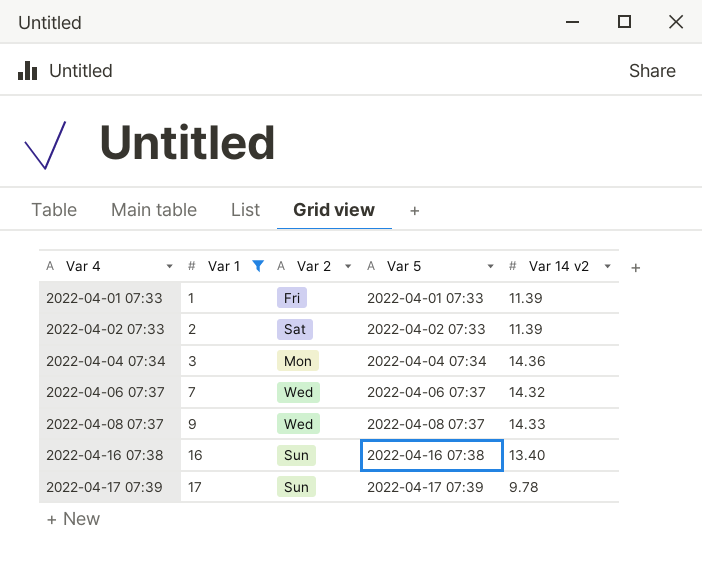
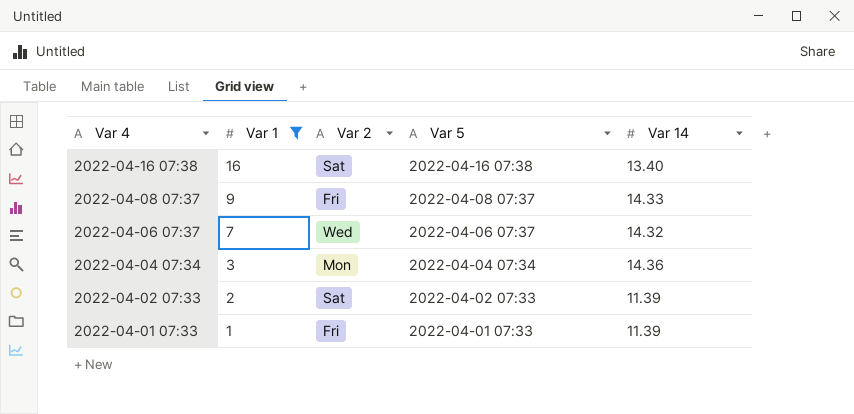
row order: Var 4 ascending -> Var 4 descending
column name: Var 14 v2 -> Var 14
row 2022-04-17 07:39: 17 | Sun | 2022-04-17 07:39 | 9.78 -> none
2022-04-16 07:38 | Var 2: Sun -> Sat
2022-04-08 07:37 | Var 2: Wed -> Fri

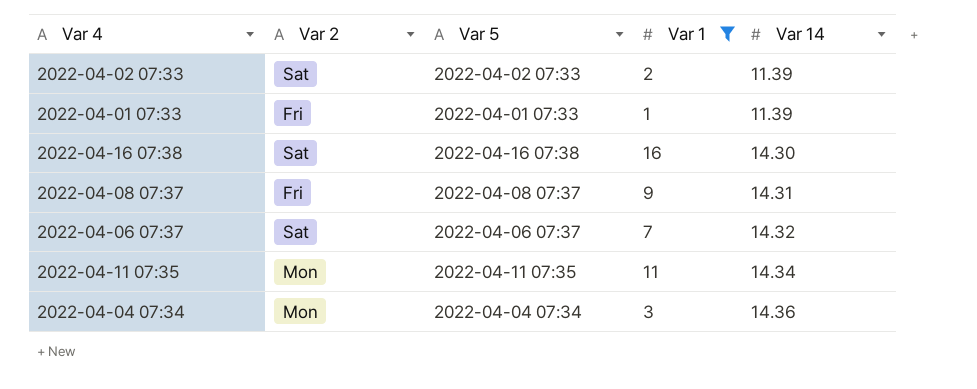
row order: Var 4 descending -> Var 14 ascending
column Var 1 | position: 2 -> 4
2022-04-16 07:38 | Var 14: 13.40 -> 14.30
2022-04-08 07:37 | Var 14: 14.33 -> 14.31
2022-04-06 07:37 | Var 2: Wed -> Sat
row 2022-04-11 07:35: none -> Mon | 2022-04-11 07:35 | 11 | 14.34

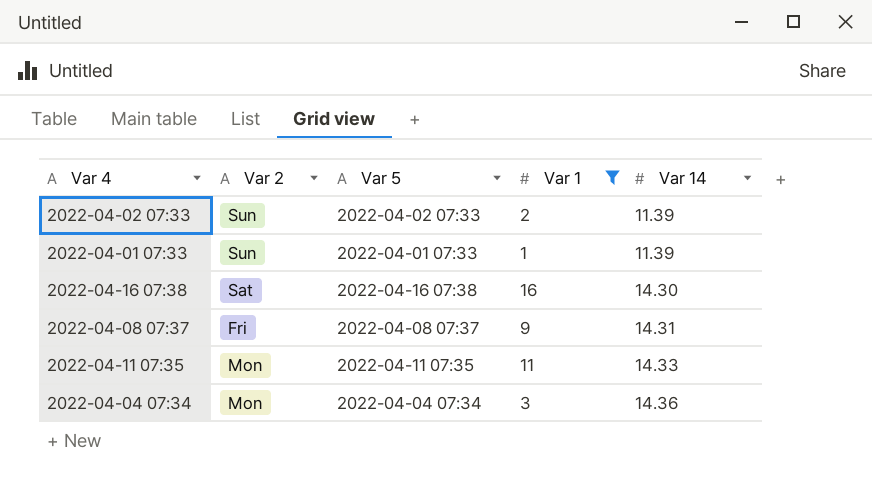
row 2022-04-06 07:37: Sat | 2022-04-06 07:37 | 7 | 14.32 -> none
2022-04-02 07:33 | Var 2: Sat -> Sun
2022-04-01 07:33 | Var 2: Fri -> Sun
2022-04-11 07:35 | Var 14: 14.34 -> 14.33

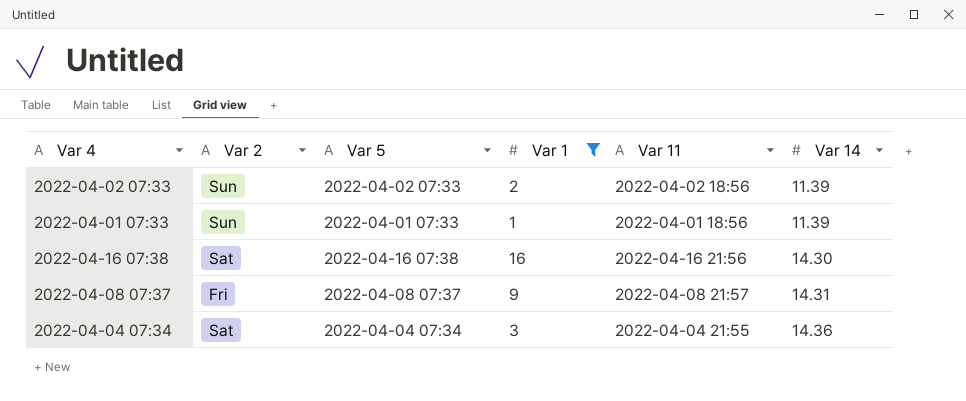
column Var 11 | position: none -> 5
row 2022-04-11 07:35: Mon | 2022-04-11 07:35 | 11 | 14.33 -> none
2022-04-04 07:34 | Var 2: Mon -> Sat

